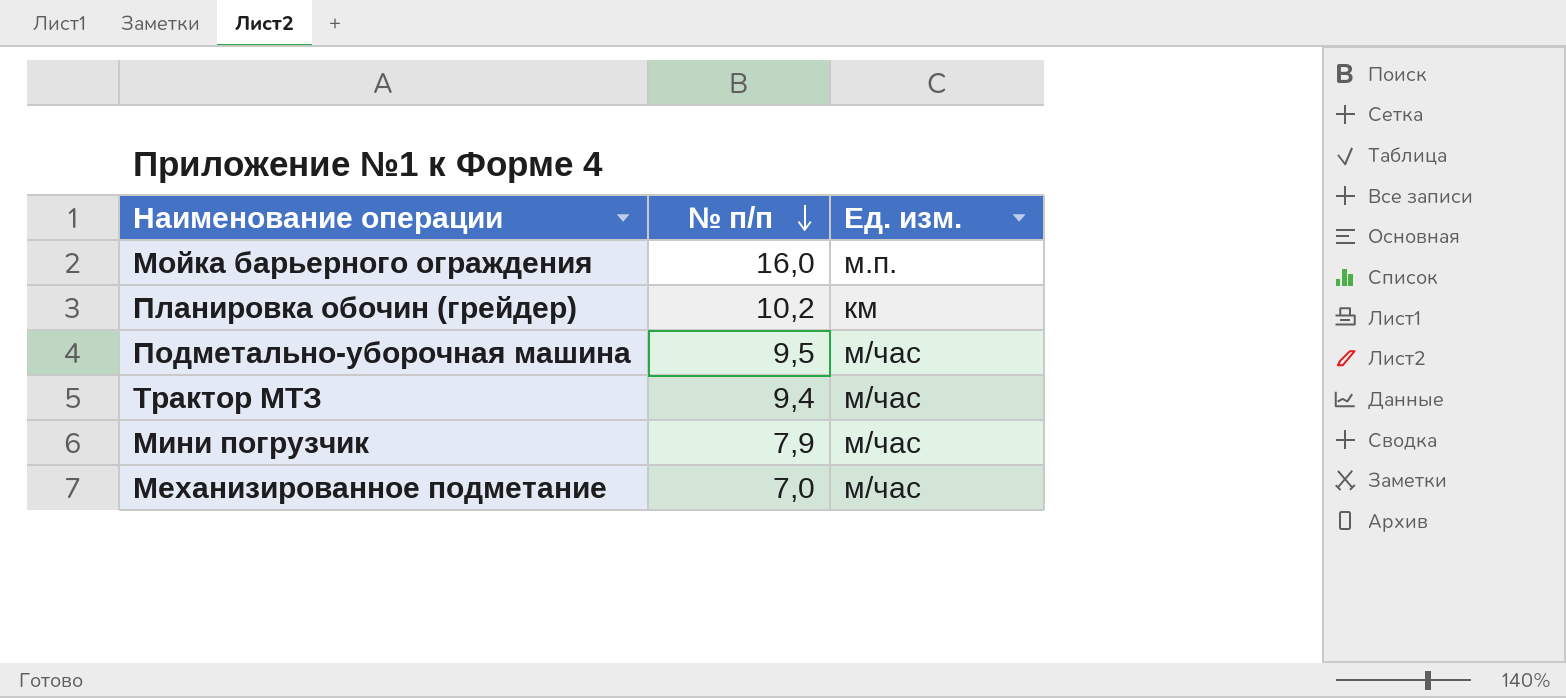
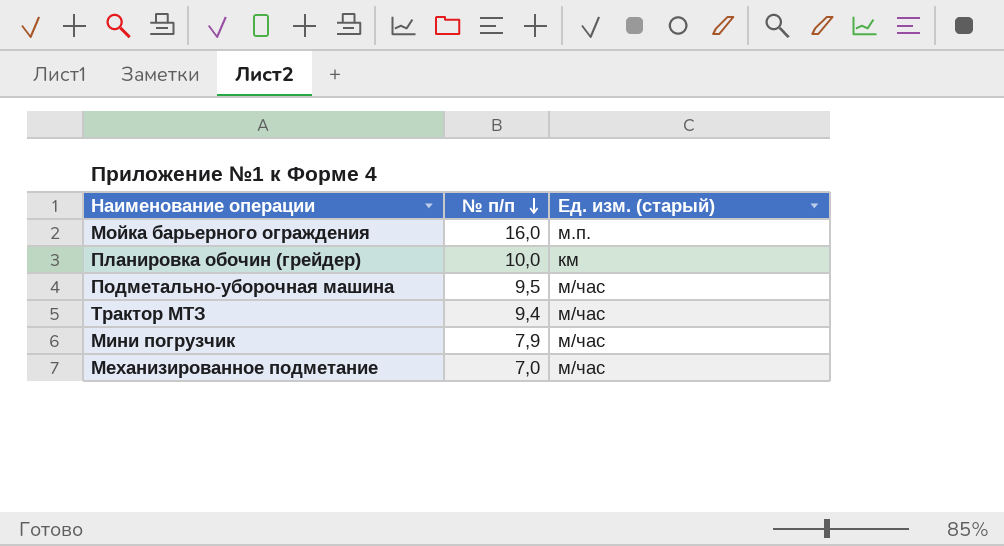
column name: Ед. изм. -> Ед. изм. (старый)
Планировка обочин (грейдер) | № п/п: 10,2 -> 10,0

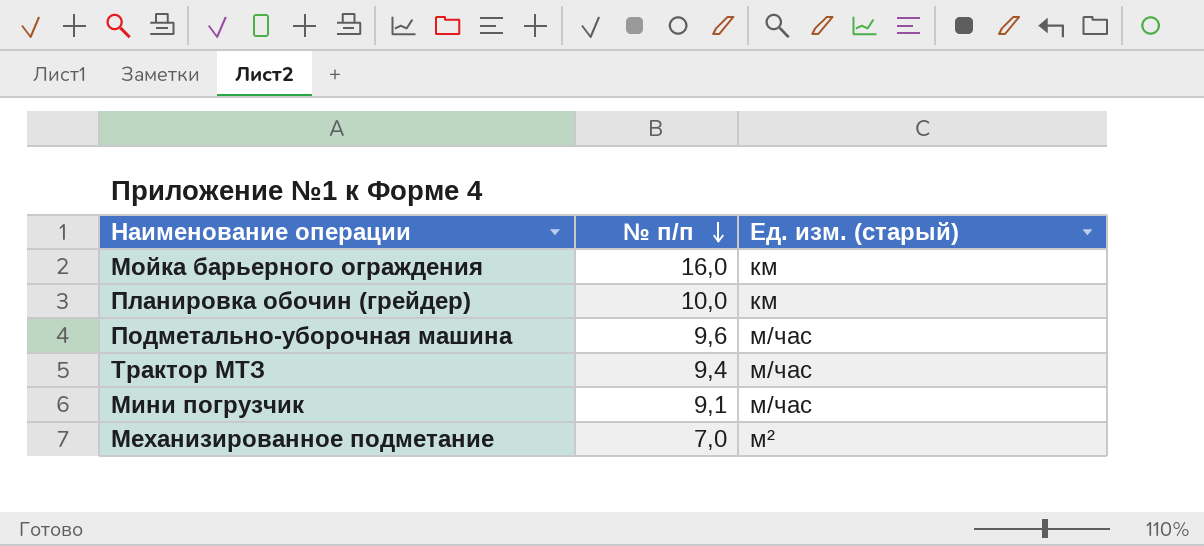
Мойка барьерного ограждения | Ед. изм. (старый): м.п. -> км
Подметально-уборочная машина | № п/п: 9,5 -> 9,6
Мини погрузчик | № п/п: 7,9 -> 9,1
Механизированное подметание | Ед. изм. (старый): м/час -> м²

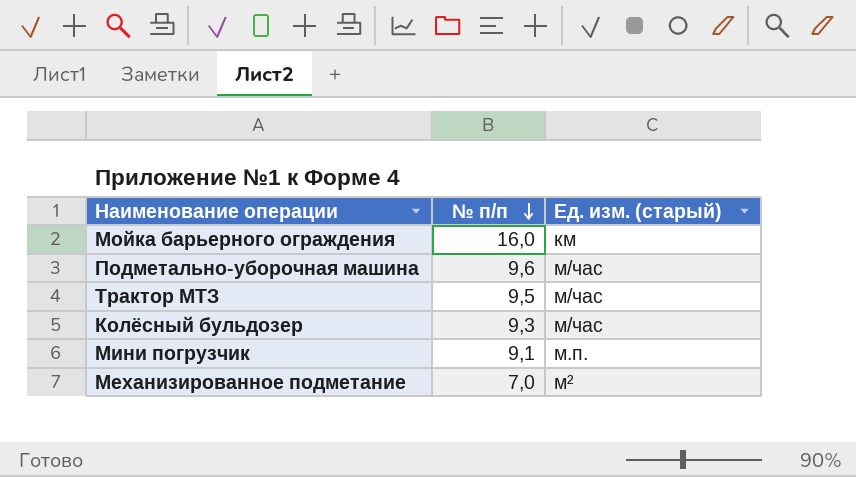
row Планировка обочин (грейдер): 10,0 | км -> none
Трактор МТЗ | № п/п: 9,4 -> 9,5
row Колёсный бульдозер: none -> 9,3 | м/час
Мини погрузчик | Ед. изм. (старый): м/час -> м.п.

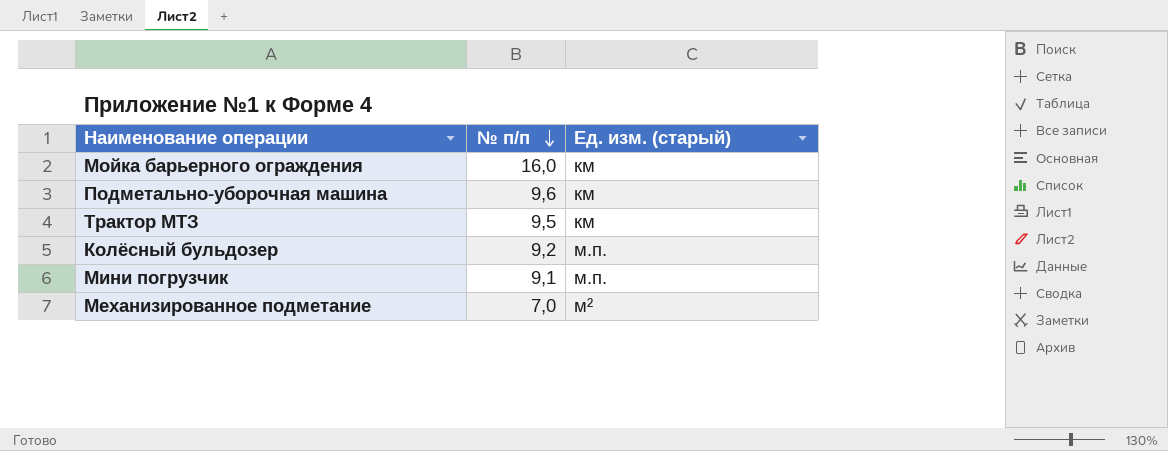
Подметально-уборочная машина | Ед. изм. (старый): м/час -> км
Трактор МТЗ | Ед. изм. (старый): м/час -> км
Колёсный бульдозер | № п/п: 9,3 -> 9,2
Колёсный бульдозер | Ед. изм. (старый): м/час -> м.п.

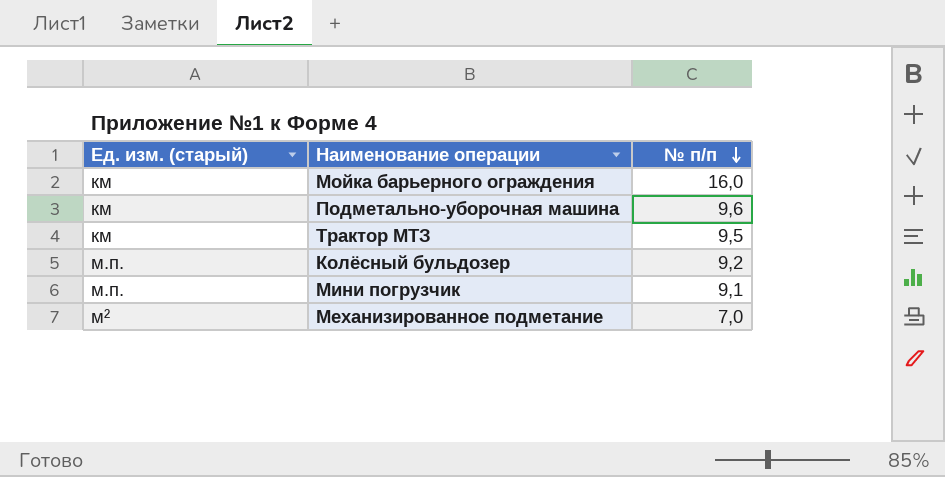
column Ед. изм. (старый) | position: 3 -> 1

